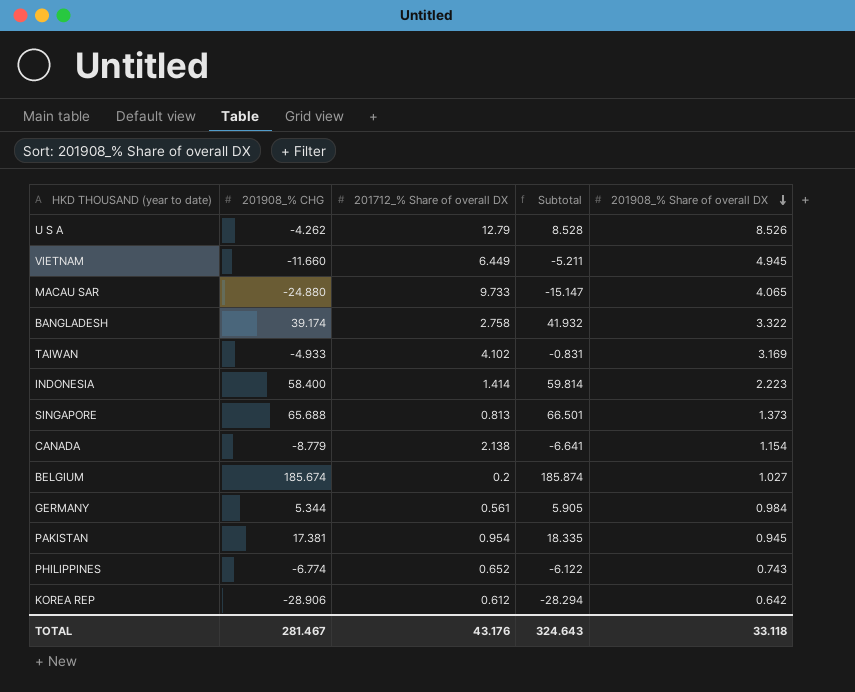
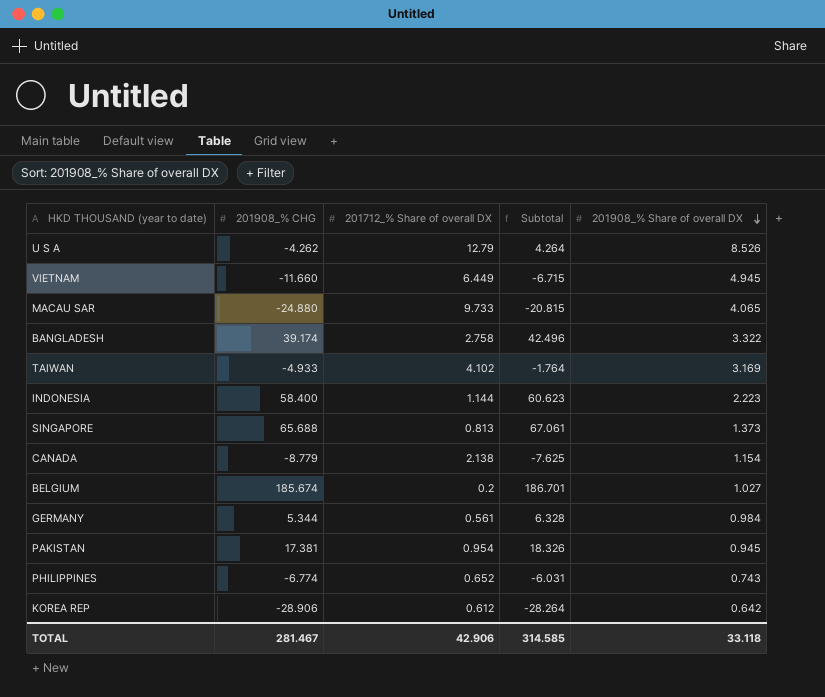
column Subtotal | formula: [201908_% CHG] + [201712_% Share of overall DX] -> [201908_% CHG] + [201908_% Share of overall DX]
INDONESIA | 201712_% Share of overall DX: 1.414 -> 1.144
TOTAL | 201712_% Share of overall DX: 43.176 -> 42.906
TOTAL | Subtotal: 324.643 -> 314.585

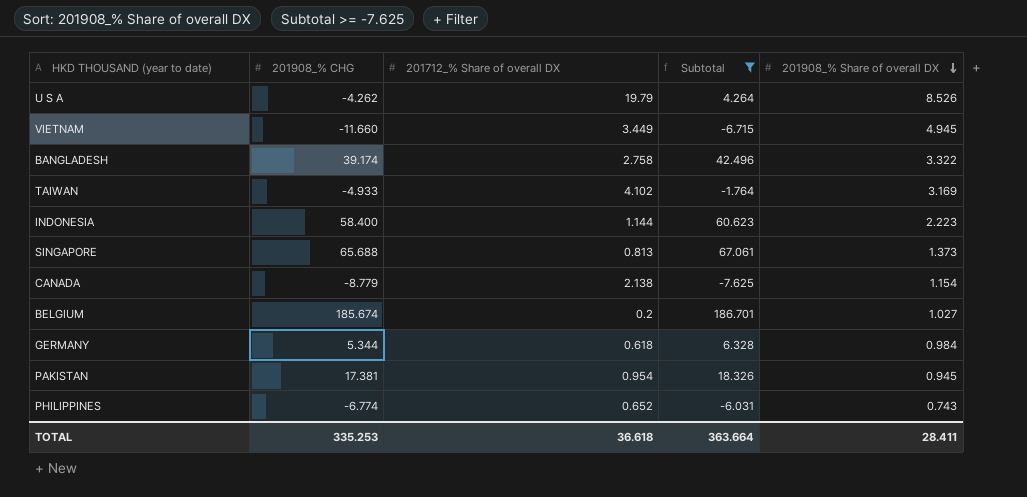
filter: none -> Subtotal >= -7.625
U S A | 201712_% Share of overall DX: 12.79 -> 19.79
VIETNAM | 201712_% Share of overall DX: 6.449 -> 3.449
GERMANY | 201712_% Share of overall DX: 0.561 -> 0.618
TOTAL | 201908_% CHG: 281.467 -> 335.253
TOTAL | 201712_% Share of overall DX: 42.906 -> 36.618
TOTAL | Subtotal: 314.585 -> 363.664
TOTAL | 201908_% Share of overall DX: 33.118 -> 28.411

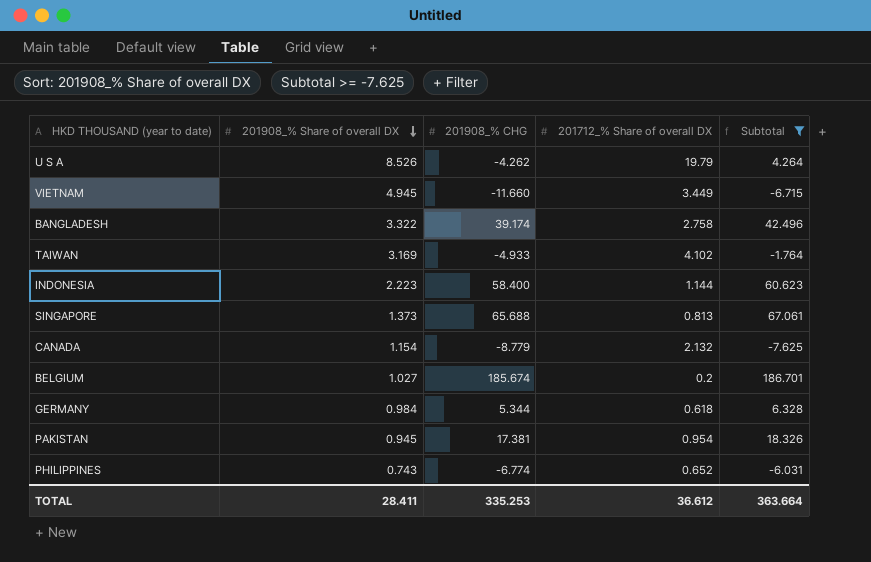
column 201908_% Share of overall DX | position: 5 -> 2
CANADA | 201712_% Share of overall DX: 2.138 -> 2.132
TOTAL | 201712_% Share of overall DX: 36.618 -> 36.612

